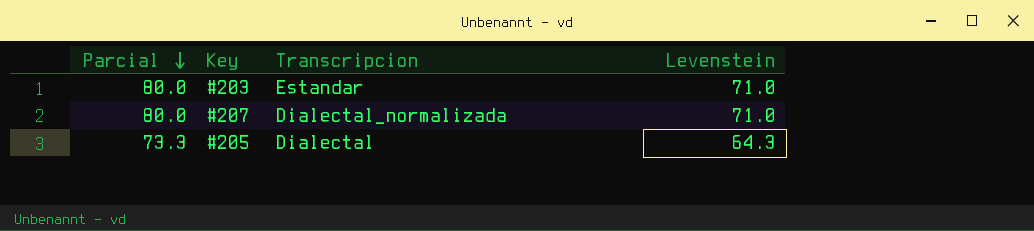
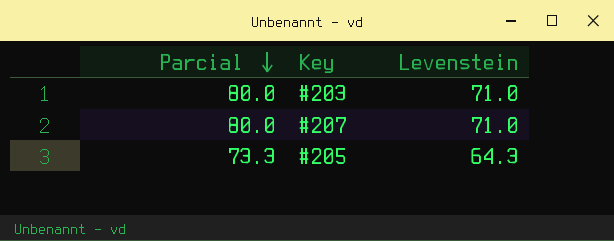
column Transcripcion | position: 3 -> none

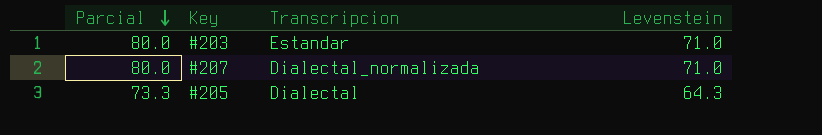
column Transcripcion | position: none -> 3

